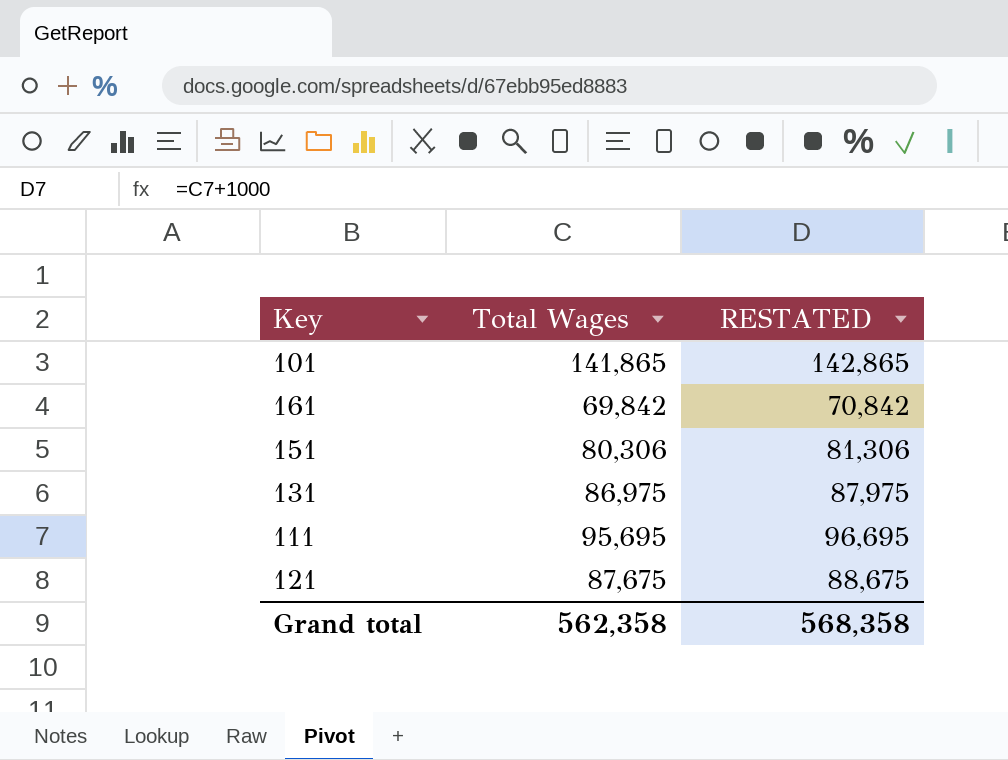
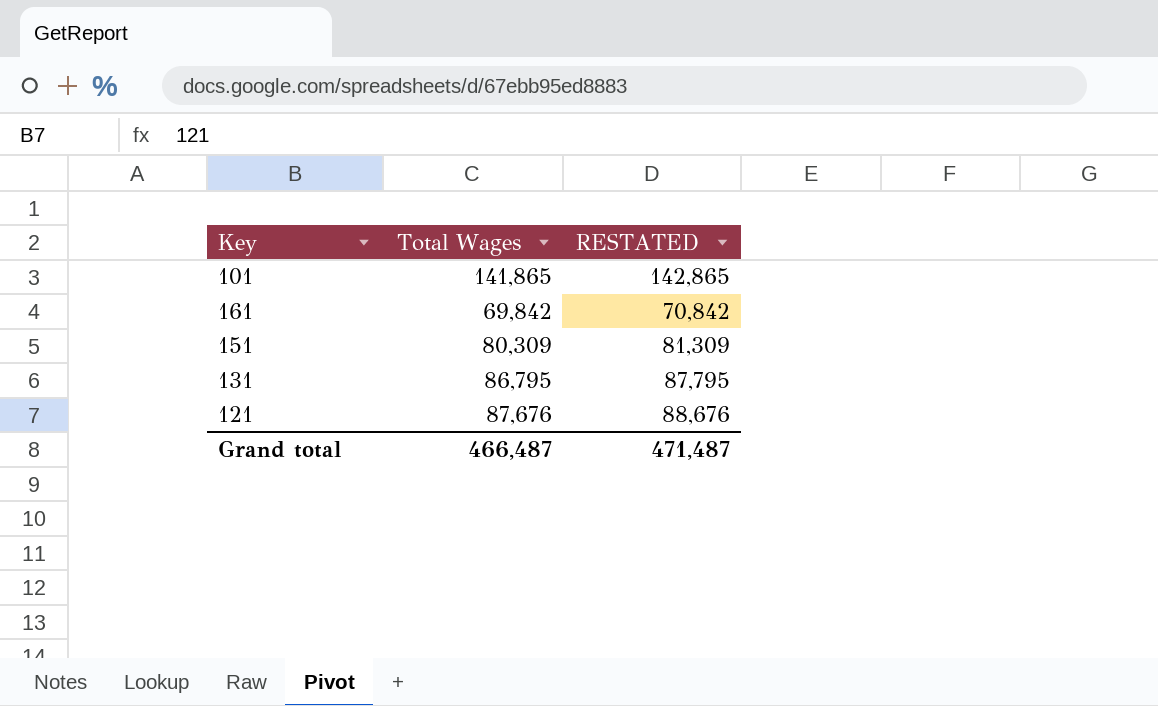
row 111: 95,695 | 96,695 -> none
151 | Total Wages: 80,306 -> 80,309
151 | RESTATED: 81,306 -> 81,309
131 | Total Wages: 86,975 -> 86,795
131 | RESTATED: 87,975 -> 87,795
121 | Total Wages: 87,675 -> 87,676
121 | RESTATED: 88,675 -> 88,676
Grand total | Total Wages: 562,358 -> 466,487
Grand total | RESTATED: 568,358 -> 471,487

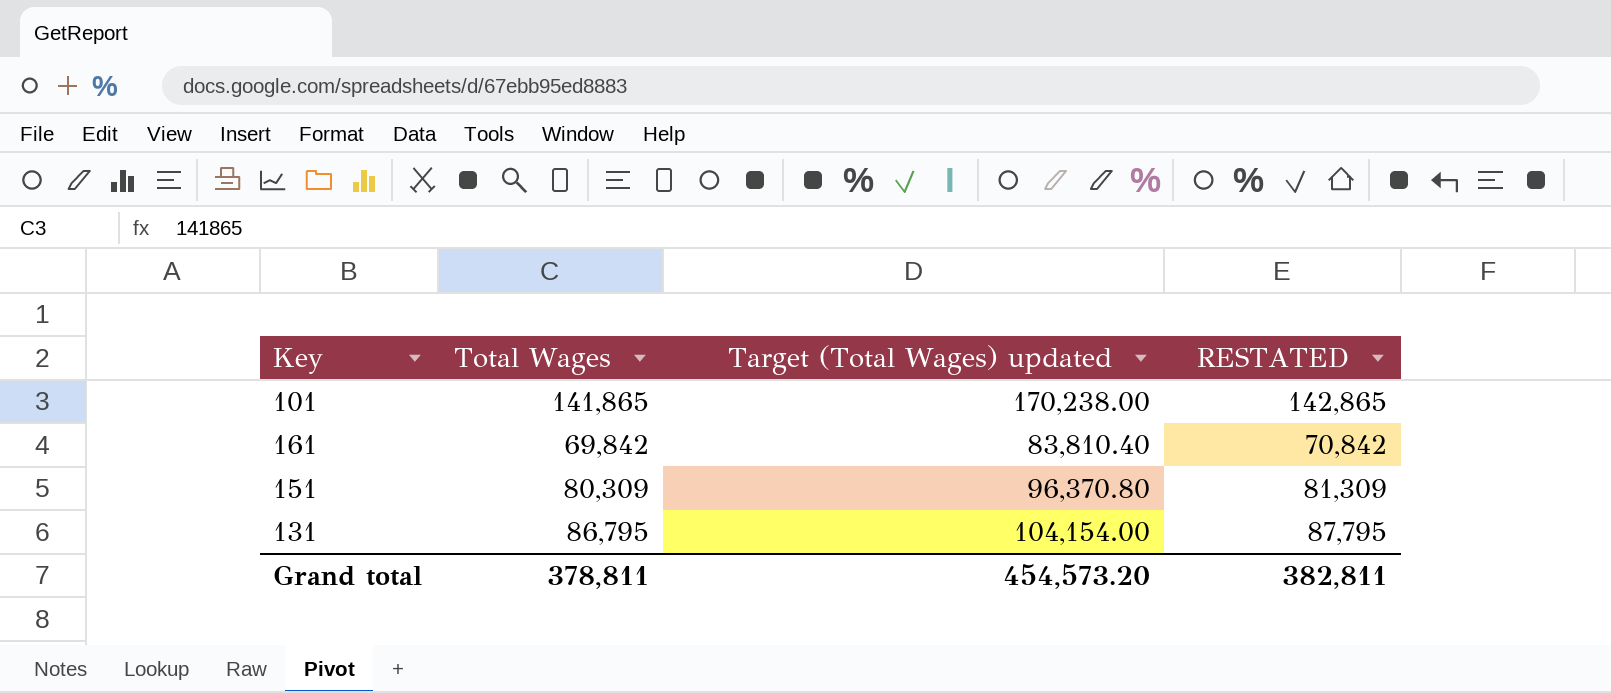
column Target (Total Wages) updated | formula: none -> [Total Wages] * 1.2
row 121: 87,676 | 88,676 -> none
Grand total | Total Wages: 466,487 -> 378,811
Grand total | RESTATED: 471,487 -> 382,811

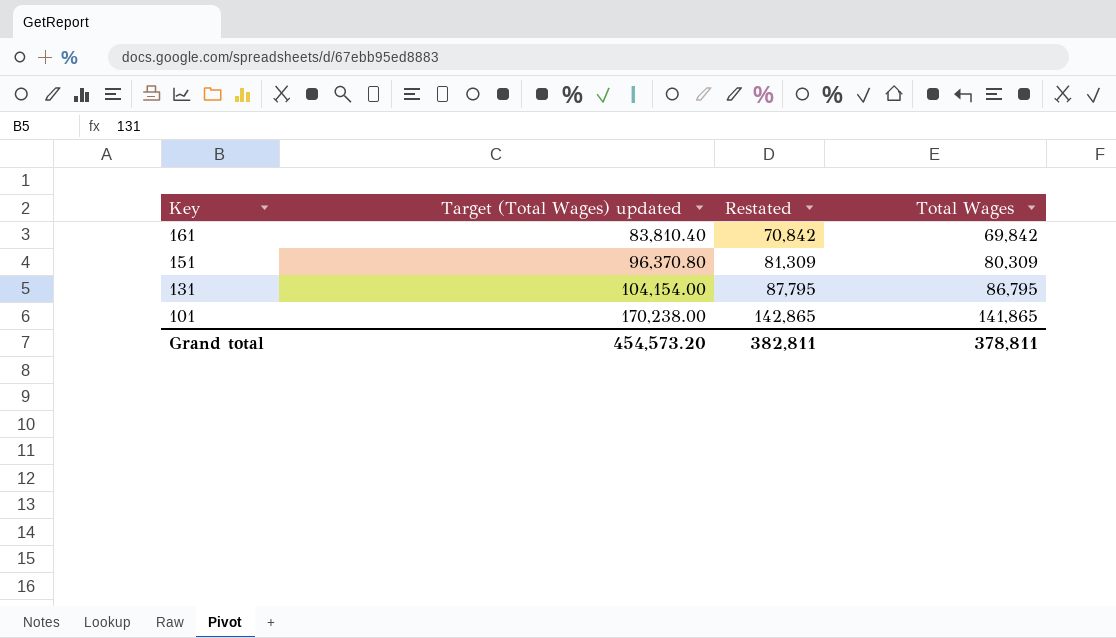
row order: none -> Key descending
column name: RESTATED -> Restated
column Total Wages | position: 2 -> 4

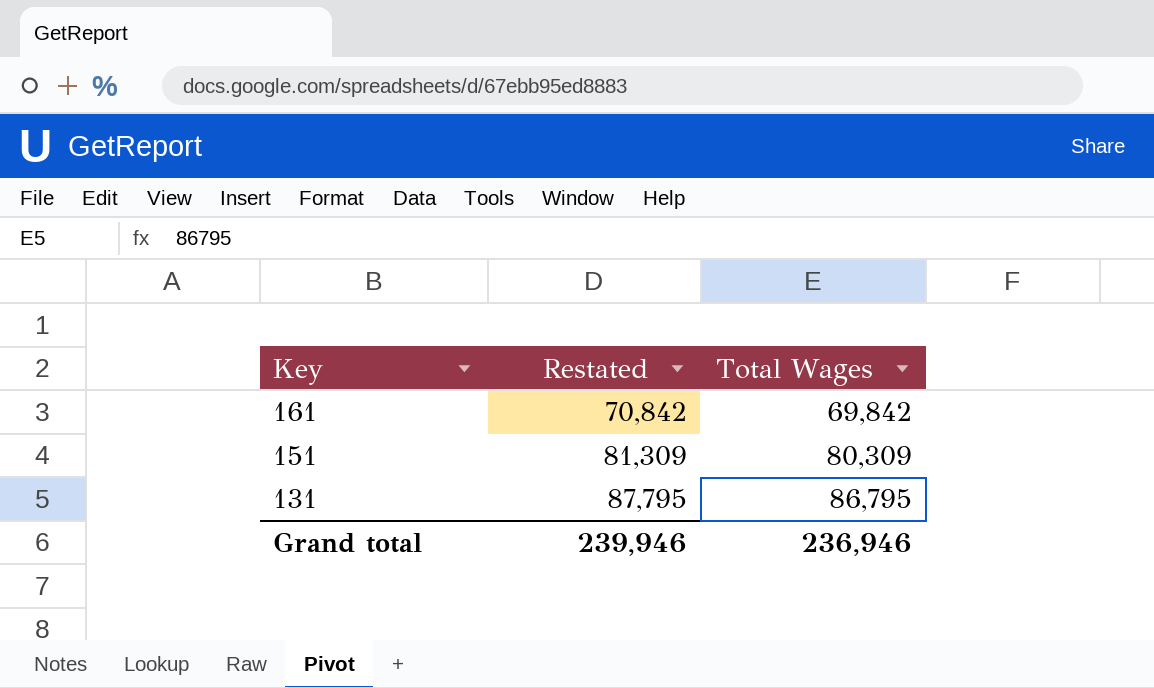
column Target (Total Wages) updated | formula: [Total Wages] * 1.2 -> none
row 101: 170,238.00 | 142,865 | 141,865 -> none
Grand total | Restated: 382,811 -> 239,946
Grand total | Total Wages: 378,811 -> 236,946

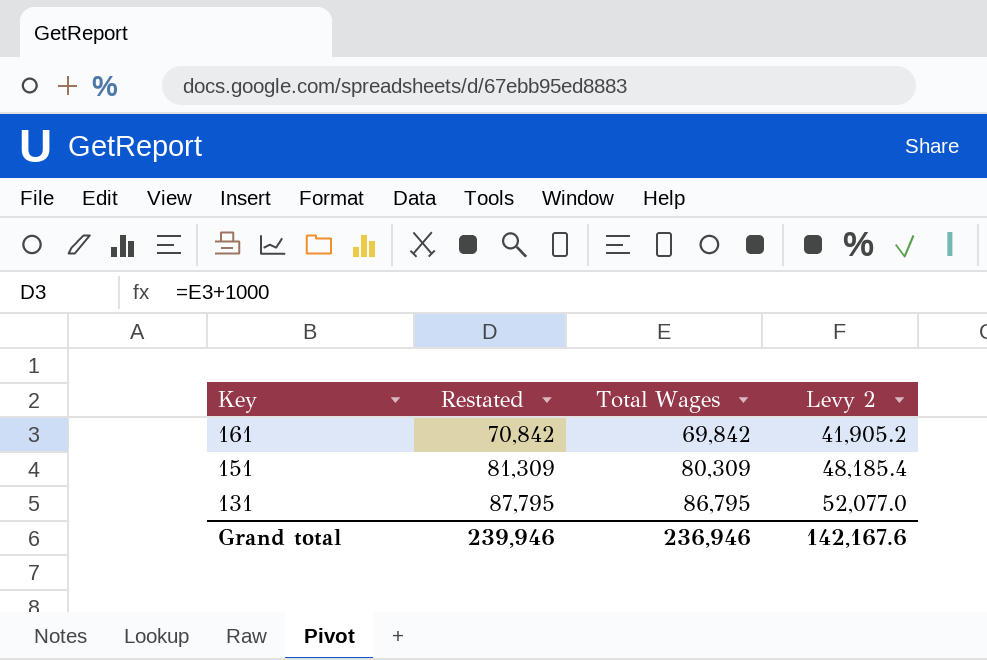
column Levy 2 | formula: none -> [Total Wages] * 0.6

